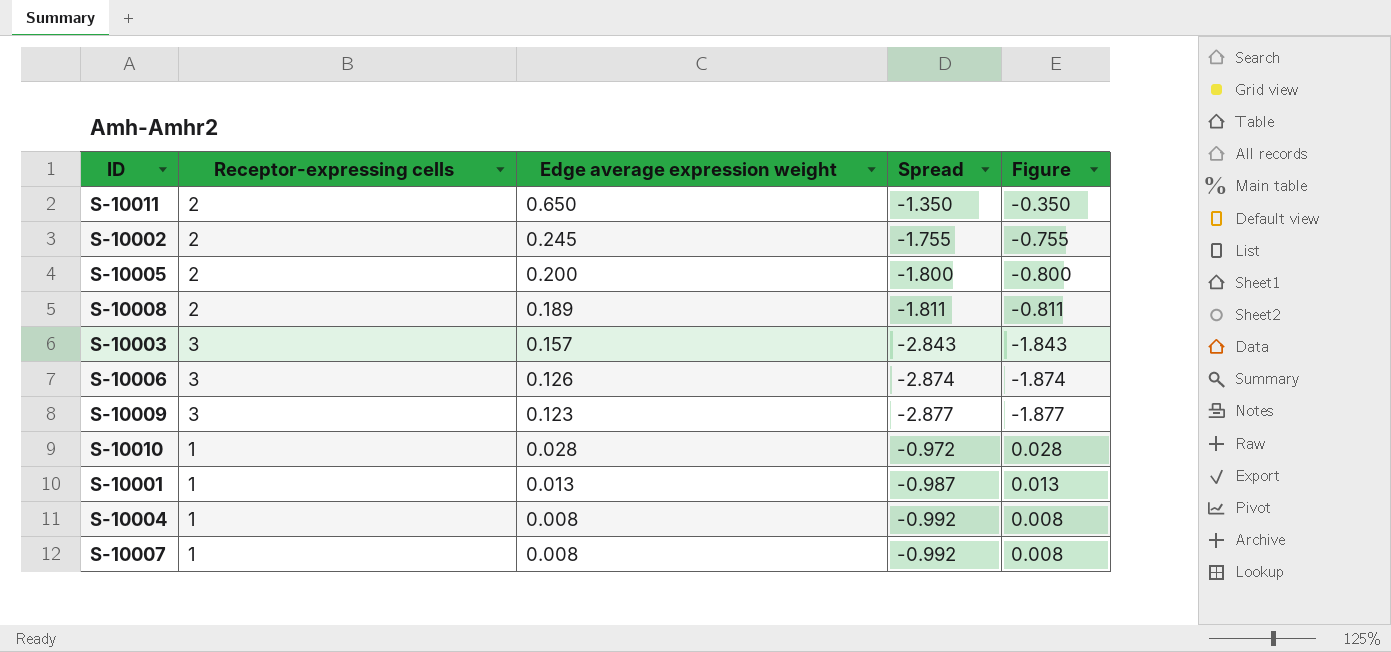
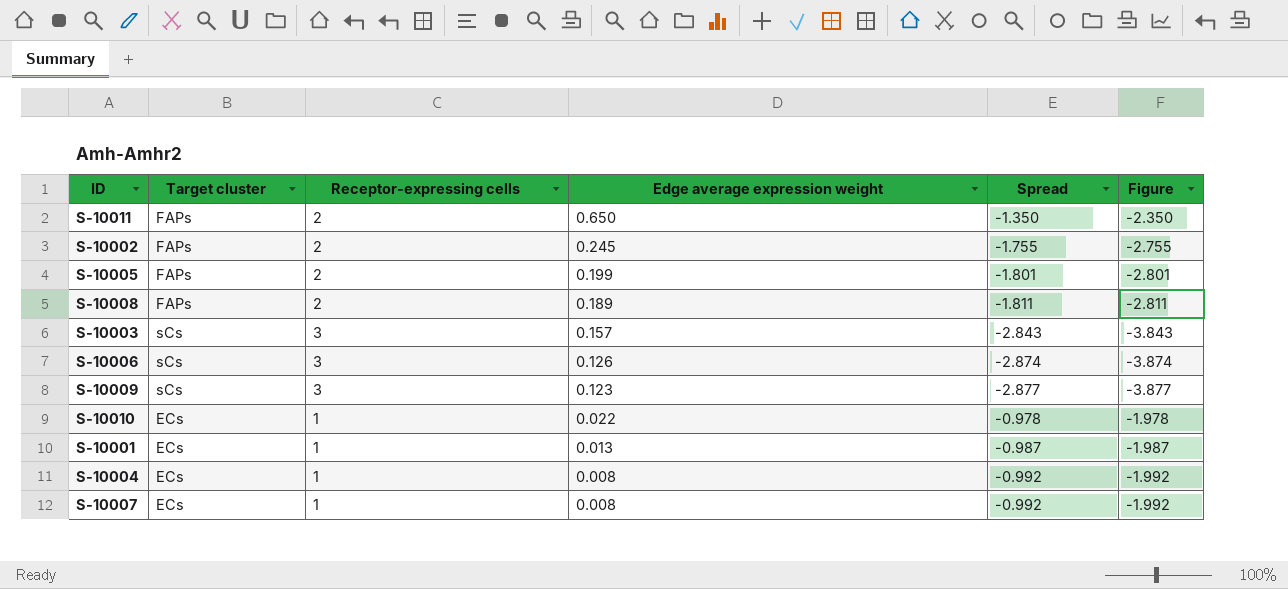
column Target cluster | position: none -> 2
column Figure | formula: [Spread] + 1 -> [Spread] - 1
S-10005 | Edge average expression weight: 0.200 -> 0.199
S-10005 | Spread: -1.800 -> -1.801
S-10010 | Edge average expression weight: 0.028 -> 0.022
S-10010 | Spread: -0.972 -> -0.978

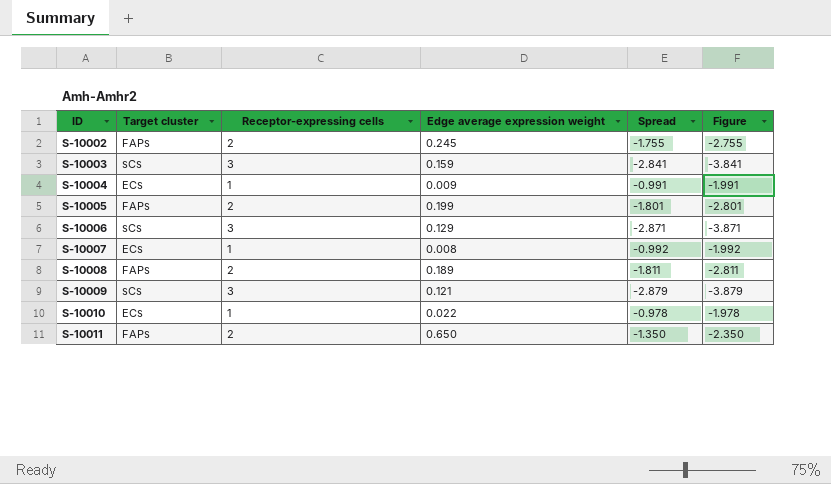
row order: Edge average expression weight descending -> ID ascending
row S-10001: ECs | 1 | 0.013 | -0.987 | -1.987 -> none
S-10003 | Edge average expression weight: 0.157 -> 0.159
S-10003 | Spread: -2.843 -> -2.841
S-10003 | Figure: -3.843 -> -3.841
S-10004 | Edge average expression weight: 0.008 -> 0.009
S-10004 | Spread: -0.992 -> -0.991
S-10004 | Figure: -1.992 -> -1.991
S-10006 | Edge average expression weight: 0.126 -> 0.129
S-10006 | Spread: -2.874 -> -2.871
S-10006 | Figure: -3.874 -> -3.871
S-10009 | Edge average expression weight: 0.123 -> 0.121
S-10009 | Spread: -2.877 -> -2.879
S-10009 | Figure: -3.877 -> -3.879

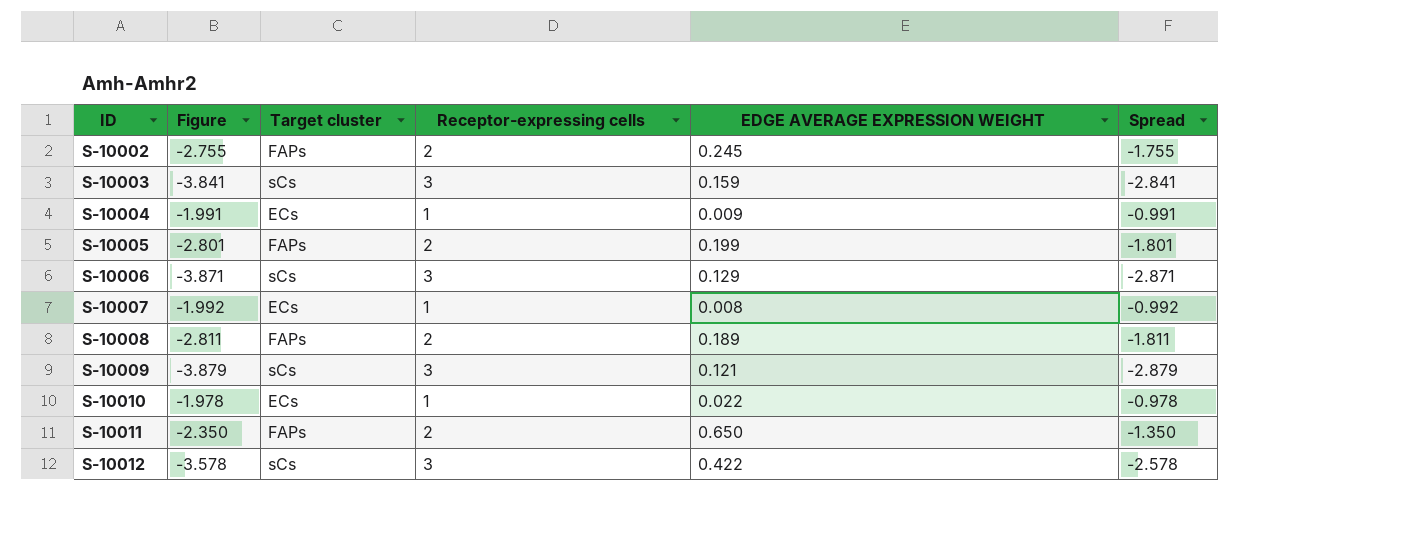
column Figure | position: 6 -> 2
column name: Edge average expression weight -> EDGE AVERAGE EXPRESSION WEIGHT
row S-10012: none -> -3.578 | sCs | 3 | 0.422 | -2.578

